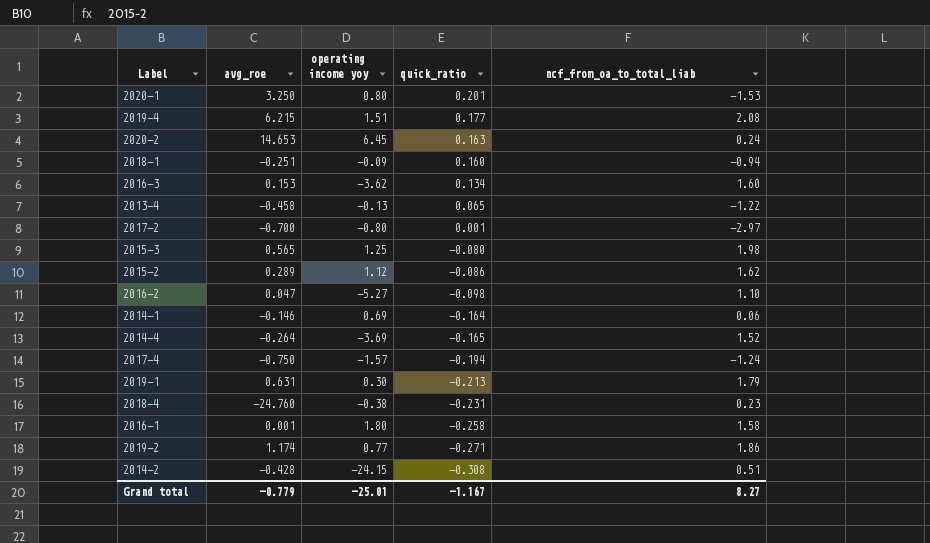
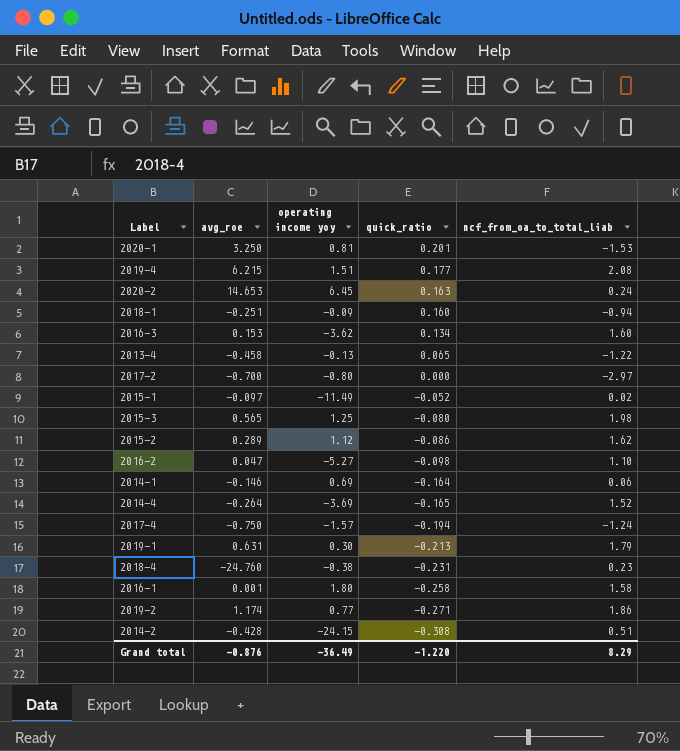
2020-1 | operating income yoy: 0.80 -> 0.81
2017-2 | quick_ratio: 0.001 -> 0.000
row 2015-1: none -> -0.097 | -11.49 | -0.052 | 0.02
Grand total | avg_roe: -0.779 -> -0.876
Grand total | operating income yoy: -25.01 -> -36.49
Grand total | quick_ratio: -1.167 -> -1.220
Grand total | ncf_from_oa_to_total_liab: 8.27 -> 8.29

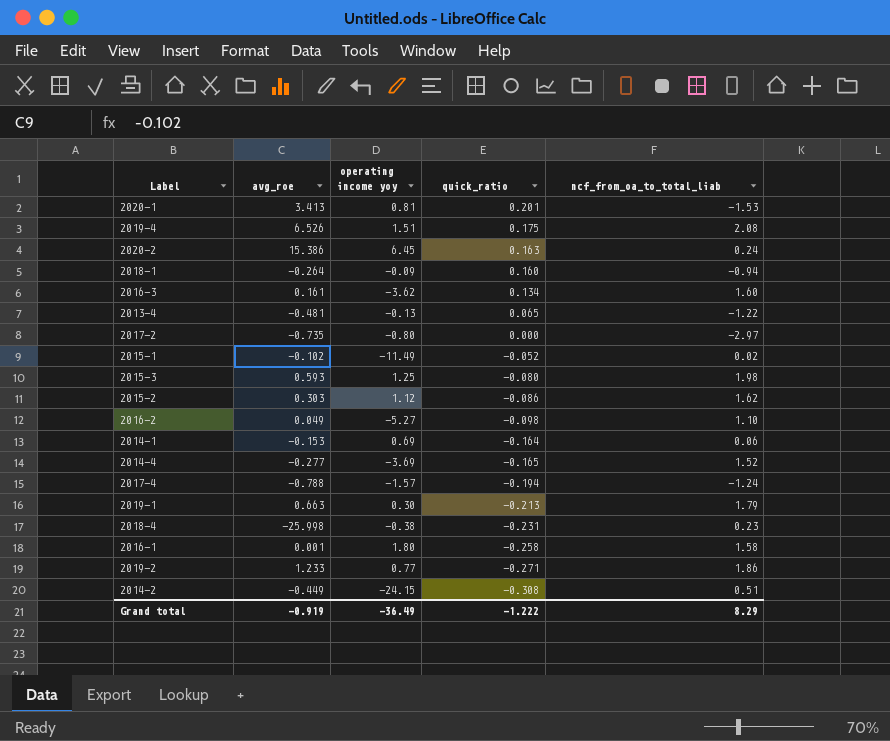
2020-1 | avg_roe: 3.250 -> 3.413
2019-4 | avg_roe: 6.215 -> 6.526
2019-4 | quick_ratio: 0.177 -> 0.175
2020-2 | avg_roe: 14.653 -> 15.386
2018-1 | avg_roe: -0.251 -> -0.264
2016-3 | avg_roe: 0.153 -> 0.161
2013-4 | avg_roe: -0.458 -> -0.481
2017-2 | avg_roe: -0.700 -> -0.735
2015-1 | avg_roe: -0.097 -> -0.102
2015-3 | avg_roe: 0.565 -> 0.593
2015-2 | avg_roe: 0.289 -> 0.303
2016-2 | avg_roe: 0.047 -> 0.049
2014-1 | avg_roe: -0.146 -> -0.153
2014-4 | avg_roe: -0.264 -> -0.277
2017-4 | avg_roe: -0.750 -> -0.788
2019-1 | avg_roe: 0.631 -> 0.663
2018-4 | avg_roe: -24.760 -> -25.998
2019-2 | avg_roe: 1.174 -> 1.233
2014-2 | avg_roe: -0.428 -> -0.449
Grand total | avg_roe: -0.876 -> -0.919
Grand total | quick_ratio: -1.220 -> -1.222

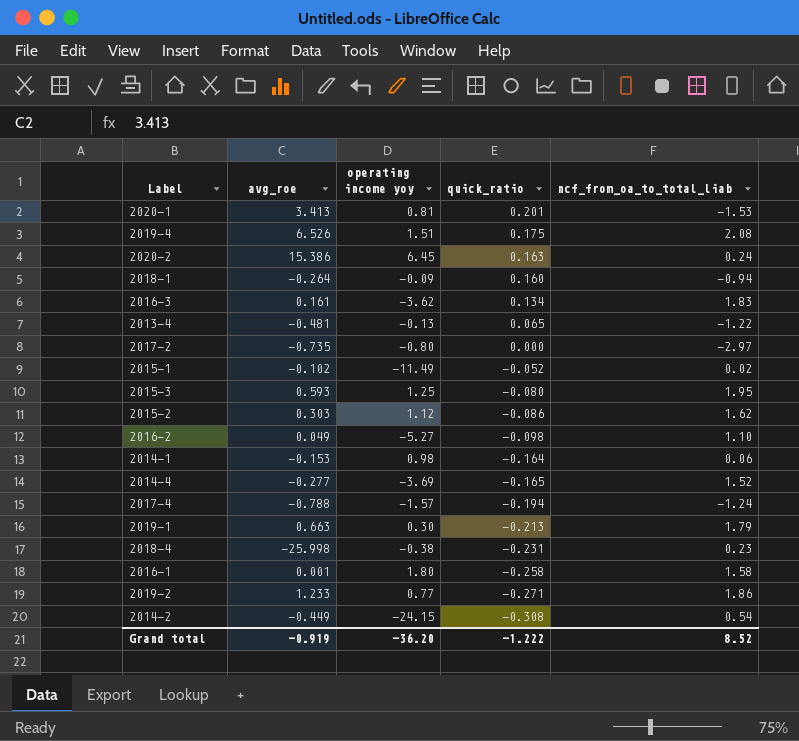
2016-3 | ncf_from_oa_to_total_liab: 1.60 -> 1.83
2015-3 | ncf_from_oa_to_total_liab: 1.98 -> 1.95
2014-1 | operating income yoy: 0.69 -> 0.98
2014-2 | ncf_from_oa_to_total_liab: 0.51 -> 0.54
Grand total | operating income yoy: -36.49 -> -36.20
Grand total | ncf_from_oa_to_total_liab: 8.29 -> 8.52

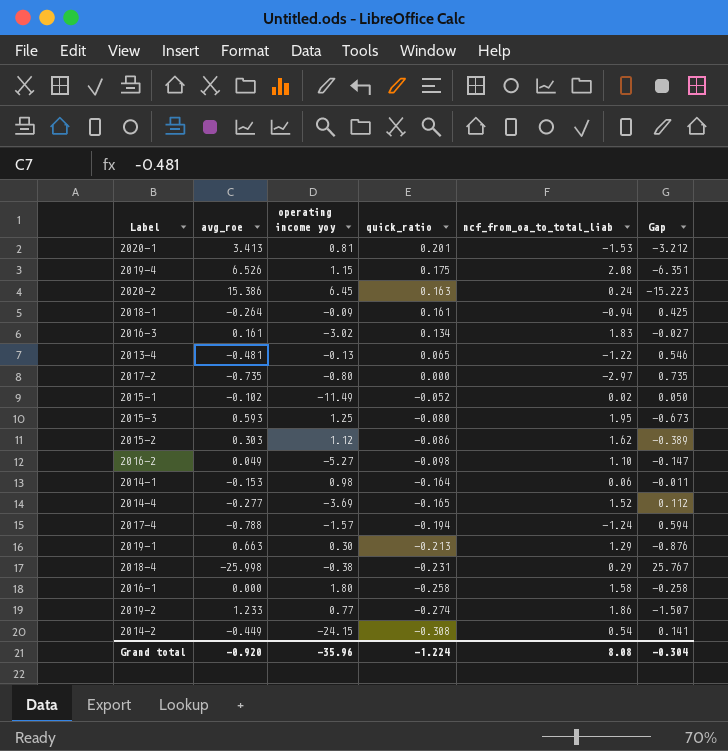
column Gap | formula: none -> [quick_ratio] - [avg_roe]
2019-4 | operating income yoy: 1.51 -> 1.15
2018-1 | quick_ratio: 0.160 -> 0.161
2016-3 | operating income yoy: -3.62 -> -3.02
2019-1 | ncf_from_oa_to_total_liab: 1.79 -> 1.29
2018-4 | ncf_from_oa_to_total_liab: 0.23 -> 0.29
2016-1 | avg_roe: 0.001 -> 0.000
2019-2 | quick_ratio: -0.271 -> -0.274
Grand total | avg_roe: -0.919 -> -0.920
Grand total | operating income yoy: -36.20 -> -35.96
Grand total | quick_ratio: -1.222 -> -1.224
Grand total | ncf_from_oa_to_total_liab: 8.52 -> 8.08

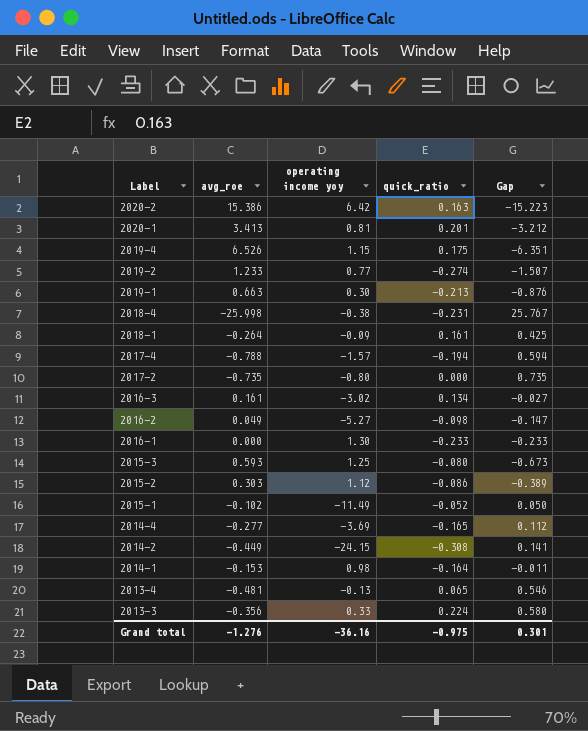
row order: quick_ratio descending -> Label descending
column ncf_from_oa_to_total_liab | position: 5 -> none
2020-2 | operating income yoy: 6.45 -> 6.42
2016-1 | operating income yoy: 1.80 -> 1.30
2016-1 | quick_ratio: -0.258 -> -0.233
2016-1 | Gap: -0.258 -> -0.233
row 2013-3: none -> -0.356 | 0.33 | 0.224 | 0.580
Grand total | avg_roe: -0.920 -> -1.276
Grand total | operating income yoy: -35.96 -> -36.16
Grand total | quick_ratio: -1.224 -> -0.975
Grand total | Gap: -0.304 -> 0.301

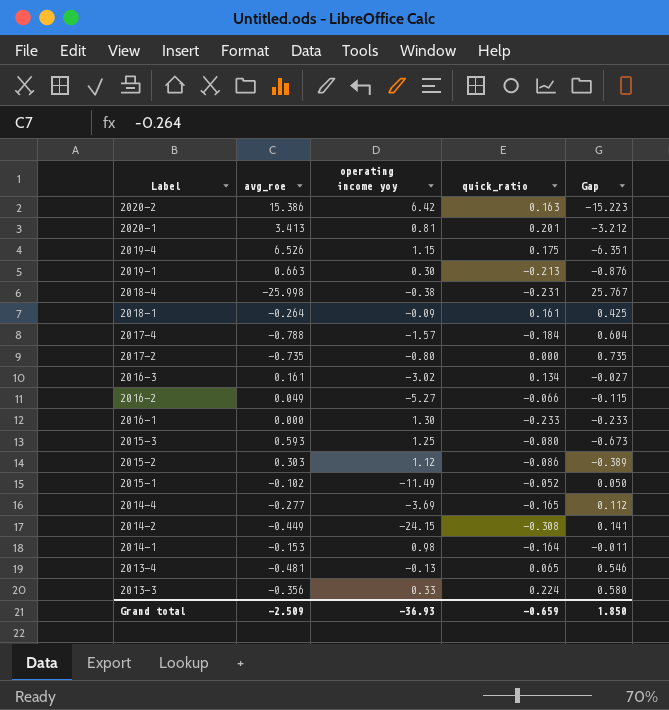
row 2019-2: 1.233 | 0.77 | -0.274 | -1.507 -> none
2017-4 | quick_ratio: -0.194 -> -0.184
2017-4 | Gap: 0.594 -> 0.604
2016-2 | quick_ratio: -0.098 -> -0.066
2016-2 | Gap: -0.147 -> -0.115
Grand total | avg_roe: -1.276 -> -2.509
Grand total | operating income yoy: -36.16 -> -36.93
Grand total | quick_ratio: -0.975 -> -0.659
Grand total | Gap: 0.301 -> 1.850

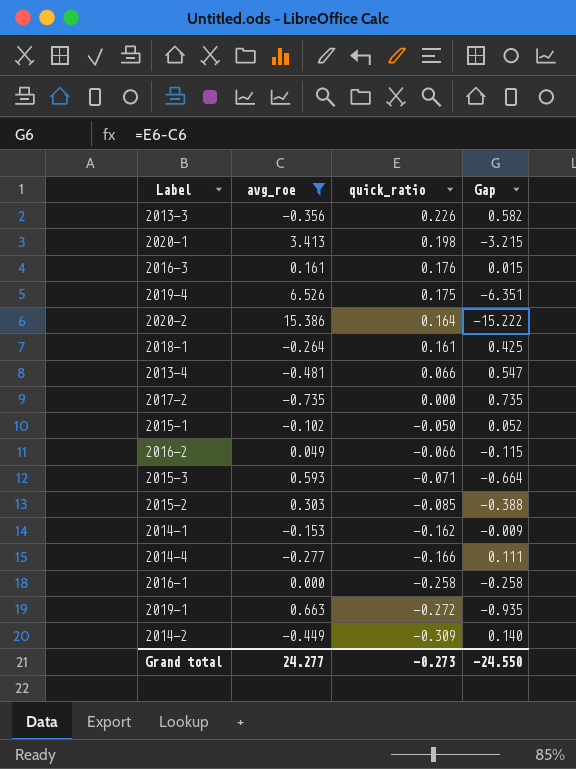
filter: none -> avg_roe >= -0.735
row order: Label descending -> quick_ratio descending
column operating income yoy | position: 3 -> none
2013-3 | quick_ratio: 0.224 -> 0.226
2013-3 | Gap: 0.580 -> 0.582
2020-1 | quick_ratio: 0.201 -> 0.198
2020-1 | Gap: -3.212 -> -3.215
2016-3 | quick_ratio: 0.134 -> 0.176
2016-3 | Gap: -0.027 -> 0.015
2020-2 | quick_ratio: 0.163 -> 0.164
2020-2 | Gap: -15.223 -> -15.222
2013-4 | quick_ratio: 0.065 -> 0.066
2013-4 | Gap: 0.546 -> 0.547
2015-1 | quick_ratio: -0.052 -> -0.050
2015-1 | Gap: 0.050 -> 0.052
2015-3 | quick_ratio: -0.080 -> -0.071
2015-3 | Gap: -0.673 -> -0.664
2015-2 | quick_ratio: -0.086 -> -0.085
2015-2 | Gap: -0.389 -> -0.388
2014-1 | quick_ratio: -0.164 -> -0.162
2014-1 | Gap: -0.011 -> -0.009
2014-4 | quick_ratio: -0.165 -> -0.166
2014-4 | Gap: 0.112 -> 0.111
2016-1 | quick_ratio: -0.233 -> -0.258
2016-1 | Gap: -0.233 -> -0.258
2019-1 | quick_ratio: -0.213 -> -0.272
2019-1 | Gap: -0.876 -> -0.935
2014-2 | quick_ratio: -0.308 -> -0.309
2014-2 | Gap: 0.141 -> 0.140
Grand total | avg_roe: -2.509 -> 24.277
Grand total | quick_ratio: -0.659 -> -0.273
Grand total | Gap: 1.850 -> -24.550

